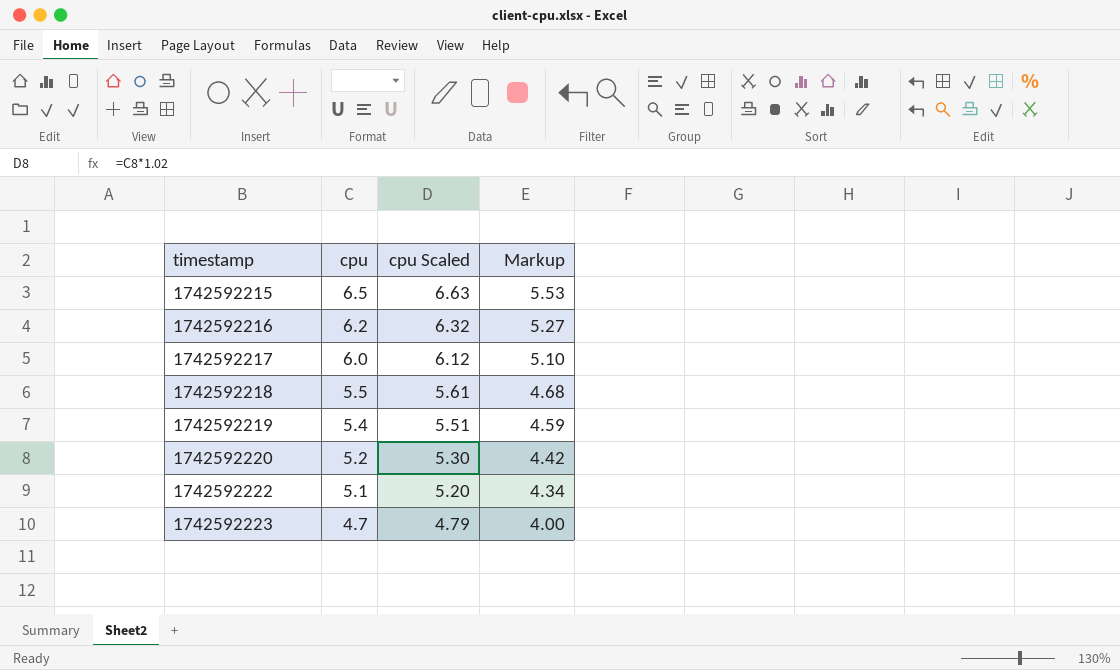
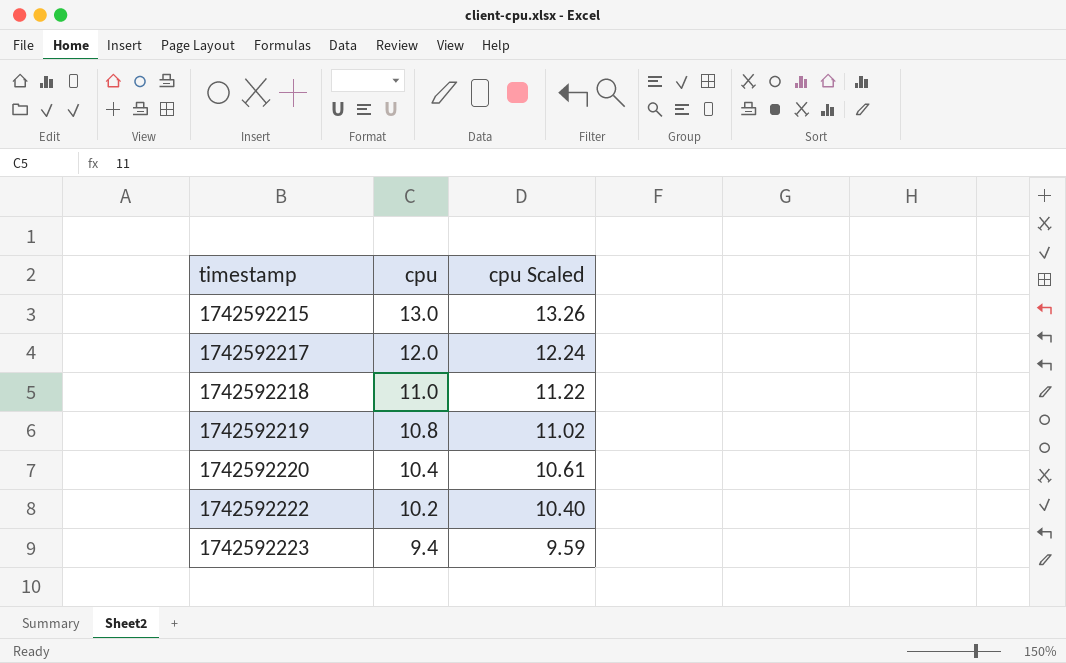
column Markup | formula: [cpu] * 0.85 -> none
row 1742592216: 6.2 | 6.32 | 5.27 -> none
1742592215 | cpu: 6.5 -> 13.0
1742592215 | cpu Scaled: 6.63 -> 13.26
1742592217 | cpu: 6.0 -> 12.0
1742592217 | cpu Scaled: 6.12 -> 12.24
1742592218 | cpu: 5.5 -> 11.0
1742592218 | cpu Scaled: 5.61 -> 11.22
1742592219 | cpu: 5.4 -> 10.8
1742592219 | cpu Scaled: 5.51 -> 11.02
1742592220 | cpu: 5.2 -> 10.4
1742592220 | cpu Scaled: 5.30 -> 10.61
1742592222 | cpu: 5.1 -> 10.2
1742592222 | cpu Scaled: 5.20 -> 10.40
1742592223 | cpu: 4.7 -> 9.4
1742592223 | cpu Scaled: 4.79 -> 9.59

